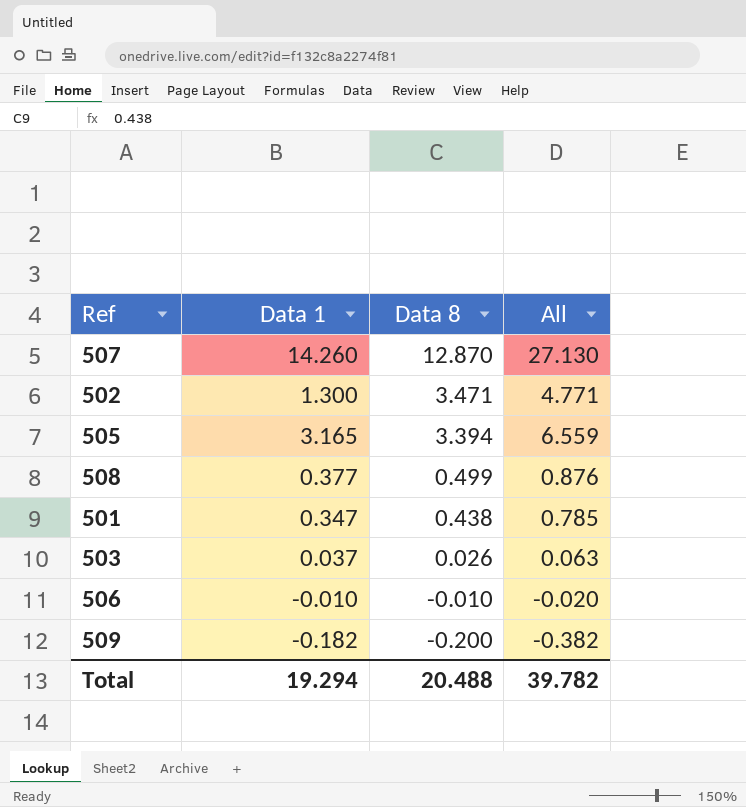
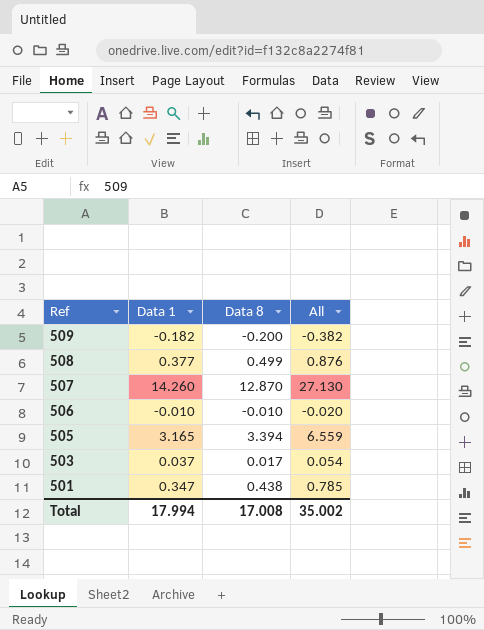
row order: Data 8 descending -> Ref descending
row 502: 1.300 | 3.471 | 4.771 -> none
503 | Data 8: 0.026 -> 0.017
503 | All: 0.063 -> 0.054
Total | Data 1: 19.294 -> 17.994
Total | Data 8: 20.488 -> 17.008
Total | All: 39.782 -> 35.002

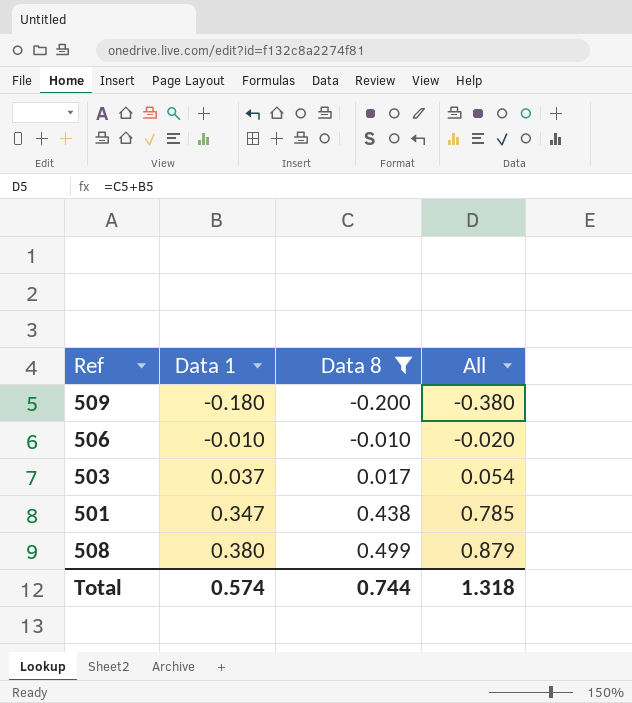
filter: none -> Data 8 <= 0.499
row order: Ref descending -> Data 1 ascending
509 | Data 1: -0.182 -> -0.180
509 | All: -0.382 -> -0.380
508 | Data 1: 0.377 -> 0.380
508 | All: 0.876 -> 0.879
Total | Data 1: 17.994 -> 0.574
Total | Data 8: 17.008 -> 0.744
Total | All: 35.002 -> 1.318

